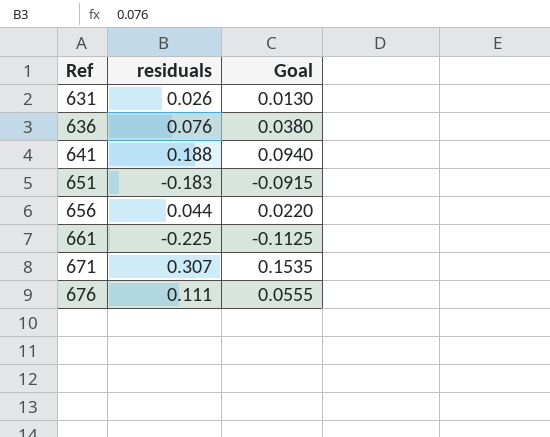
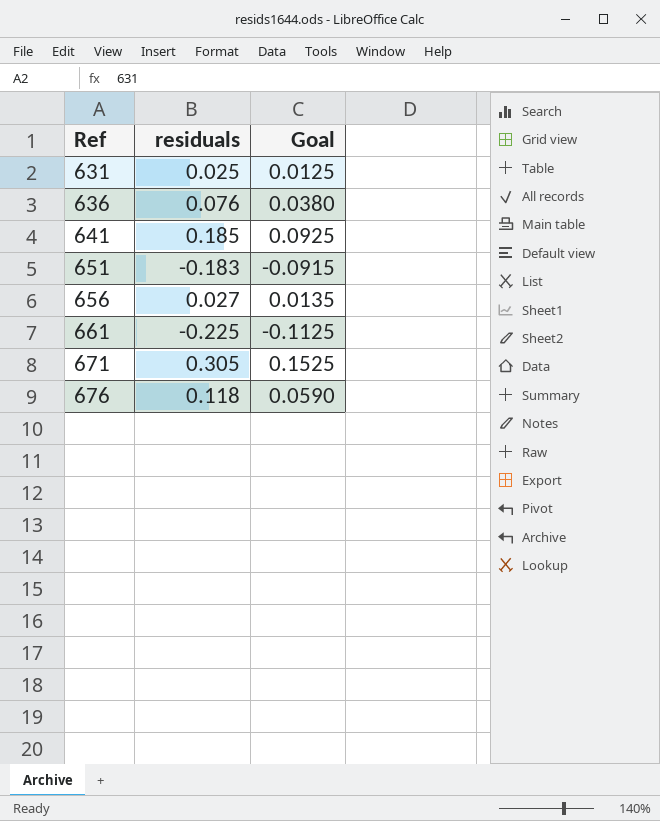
631 | residuals: 0.026 -> 0.025
631 | Goal: 0.0130 -> 0.0125
641 | residuals: 0.188 -> 0.185
641 | Goal: 0.0940 -> 0.0925
656 | residuals: 0.044 -> 0.027
656 | Goal: 0.0220 -> 0.0135
671 | residuals: 0.307 -> 0.305
671 | Goal: 0.1535 -> 0.1525
676 | residuals: 0.111 -> 0.118
676 | Goal: 0.0555 -> 0.0590

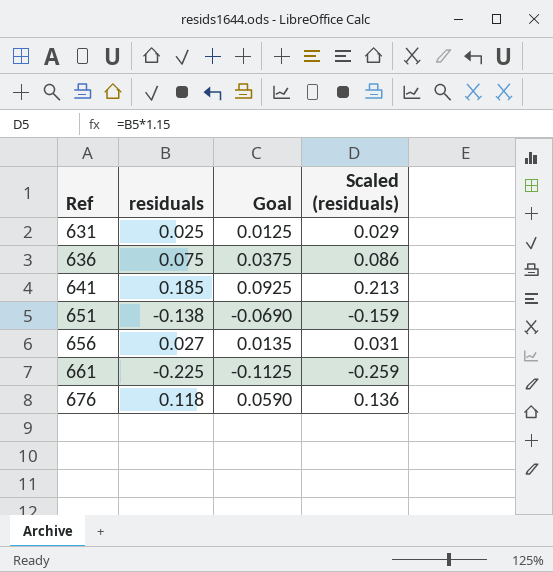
column Scaled (residuals) | formula: none -> [residuals] * 1.15
row 671: 0.305 | 0.1525 -> none
636 | residuals: 0.076 -> 0.075
636 | Goal: 0.0380 -> 0.0375
651 | residuals: -0.183 -> -0.138
651 | Goal: -0.0915 -> -0.0690

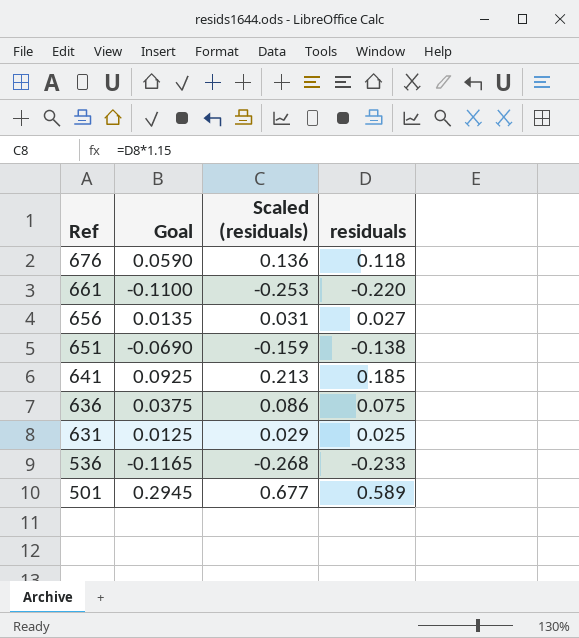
row order: Ref ascending -> Ref descending
column residuals | position: 2 -> 4
661 | Goal: -0.1125 -> -0.1100
661 | Scaled (residuals): -0.259 -> -0.253
661 | residuals: -0.225 -> -0.220
row 536: none -> -0.1165 | -0.268 | -0.233
row 501: none -> 0.2945 | 0.677 | 0.589

